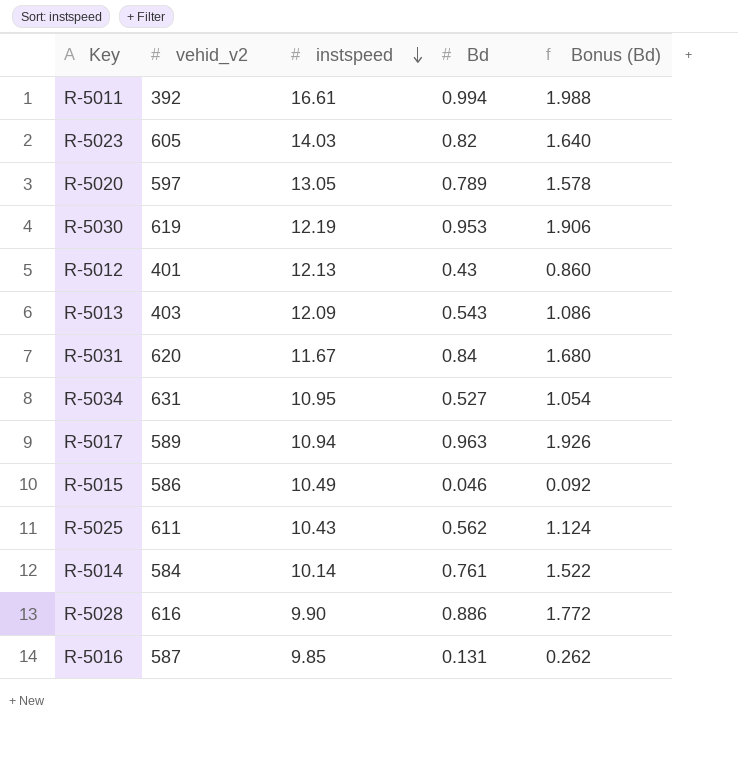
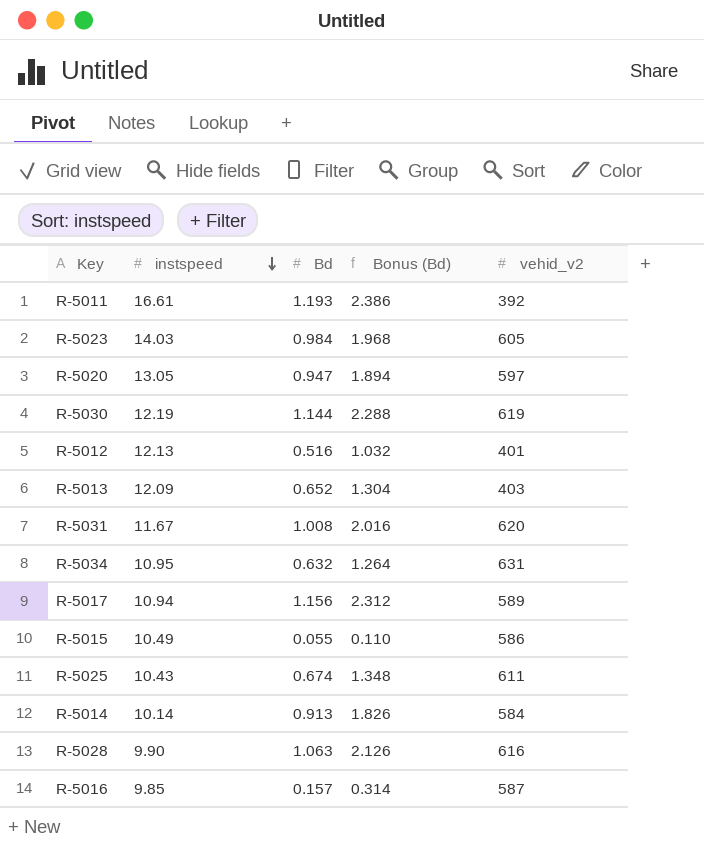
column vehid_v2 | position: 2 -> 5
R-5011 | Bd: 0.994 -> 1.193
R-5011 | Bonus (Bd): 1.988 -> 2.386
R-5023 | Bd: 0.82 -> 0.984
R-5023 | Bonus (Bd): 1.640 -> 1.968
R-5020 | Bd: 0.789 -> 0.947
R-5020 | Bonus (Bd): 1.578 -> 1.894
R-5030 | Bd: 0.953 -> 1.144
R-5030 | Bonus (Bd): 1.906 -> 2.288
R-5012 | Bd: 0.43 -> 0.516
R-5012 | Bonus (Bd): 0.860 -> 1.032
R-5013 | Bd: 0.543 -> 0.652
R-5013 | Bonus (Bd): 1.086 -> 1.304
R-5031 | Bd: 0.84 -> 1.008
R-5031 | Bonus (Bd): 1.680 -> 2.016
R-5034 | Bd: 0.527 -> 0.632
R-5034 | Bonus (Bd): 1.054 -> 1.264
R-5017 | Bd: 0.963 -> 1.156
R-5017 | Bonus (Bd): 1.926 -> 2.312
R-5015 | Bd: 0.046 -> 0.055
R-5015 | Bonus (Bd): 0.092 -> 0.110
R-5025 | Bd: 0.562 -> 0.674
R-5025 | Bonus (Bd): 1.124 -> 1.348
R-5014 | Bd: 0.761 -> 0.913
R-5014 | Bonus (Bd): 1.522 -> 1.826
R-5028 | Bd: 0.886 -> 1.063
R-5028 | Bonus (Bd): 1.772 -> 2.126
R-5016 | Bd: 0.131 -> 0.157
R-5016 | Bonus (Bd): 0.262 -> 0.314

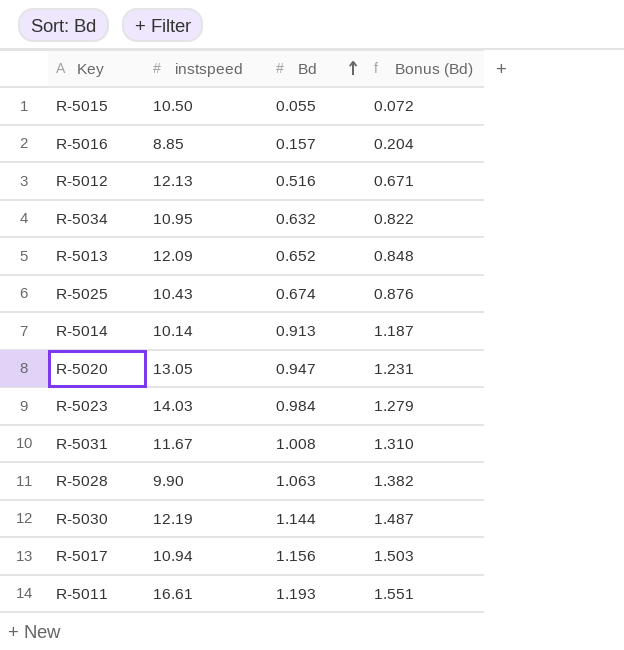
row order: instspeed descending -> Bd ascending
column vehid_v2 | position: 5 -> none
column Bonus (Bd) | formula: [Bd] * 2 -> [Bd] * 1.3
R-5015 | instspeed: 10.49 -> 10.50
R-5016 | instspeed: 9.85 -> 8.85

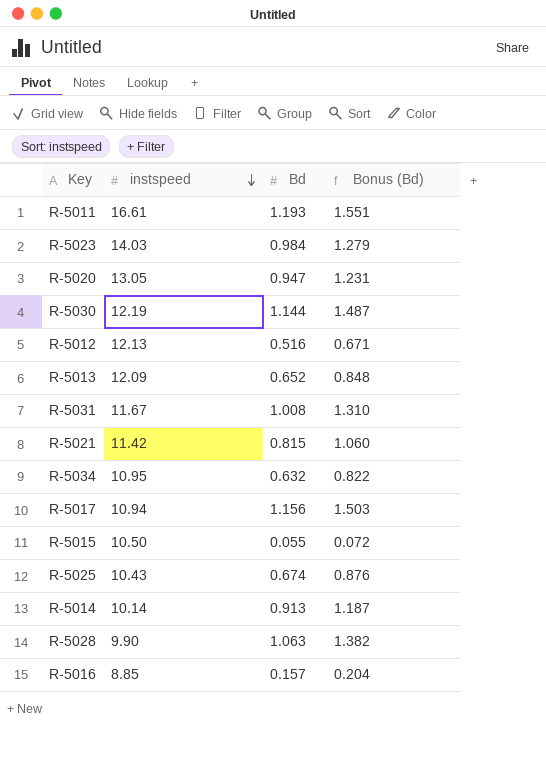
row order: Bd ascending -> instspeed descending
row R-5021: none -> 11.42 | 0.815 | 1.060

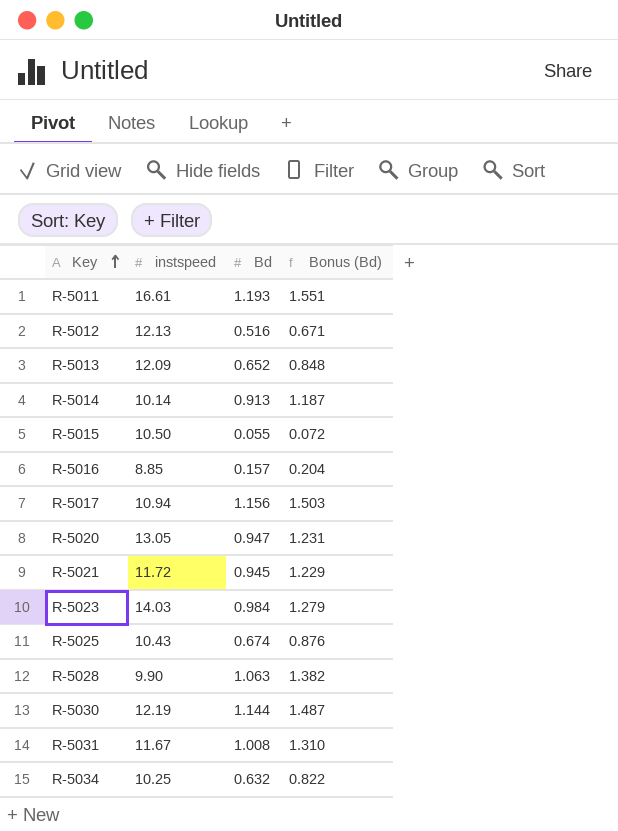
row order: instspeed descending -> Key ascending
R-5021 | instspeed: 11.42 -> 11.72
R-5021 | Bd: 0.815 -> 0.945
R-5021 | Bonus (Bd): 1.060 -> 1.229
R-5034 | instspeed: 10.95 -> 10.25

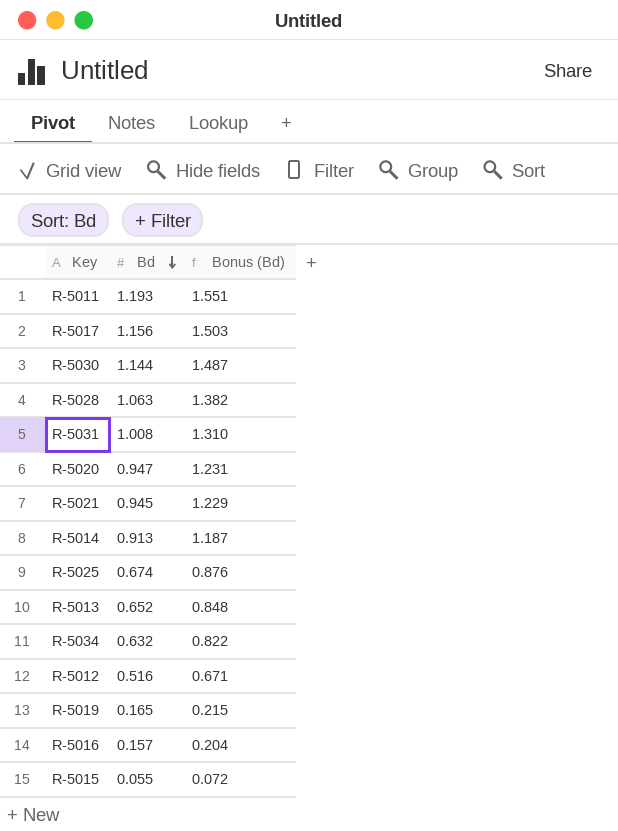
row order: Key ascending -> Bd descending
column instspeed | position: 2 -> none
row R-5023: 14.03 | 0.984 | 1.279 -> none
row R-5019: none -> 0.165 | 0.215

